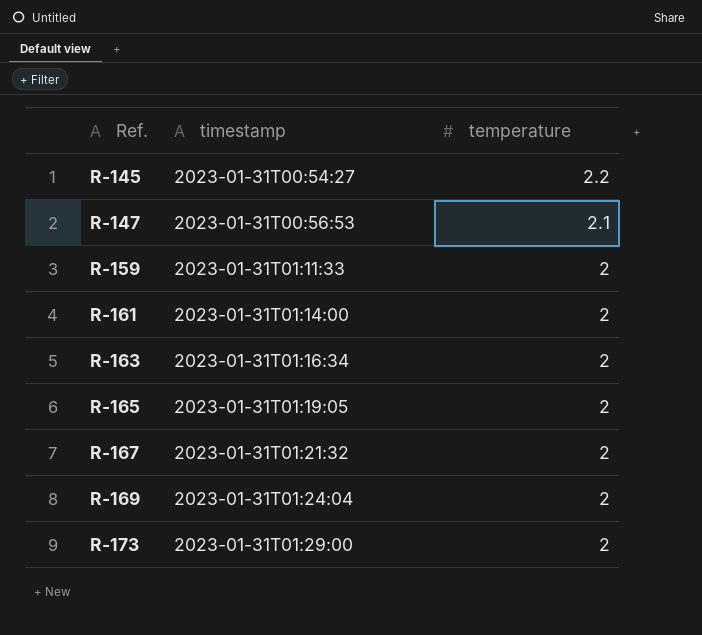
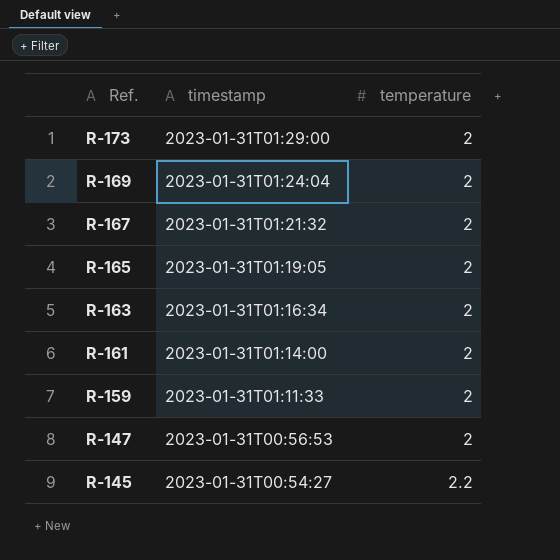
row order: Ref. ascending -> Ref. descending
R-147 | temperature: 2.1 -> 2

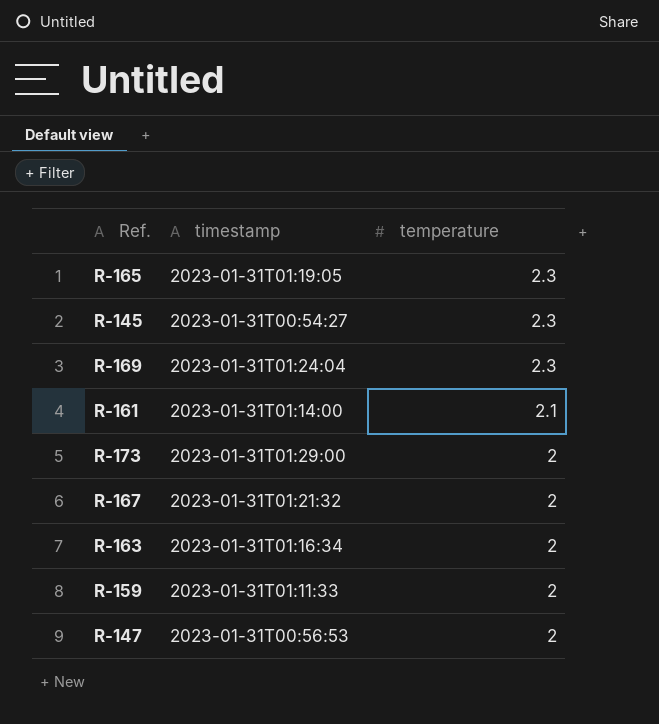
row order: Ref. descending -> temperature descending
R-165 | temperature: 2 -> 2.3
R-145 | temperature: 2.2 -> 2.3
R-169 | temperature: 2 -> 2.3
R-161 | temperature: 2 -> 2.1

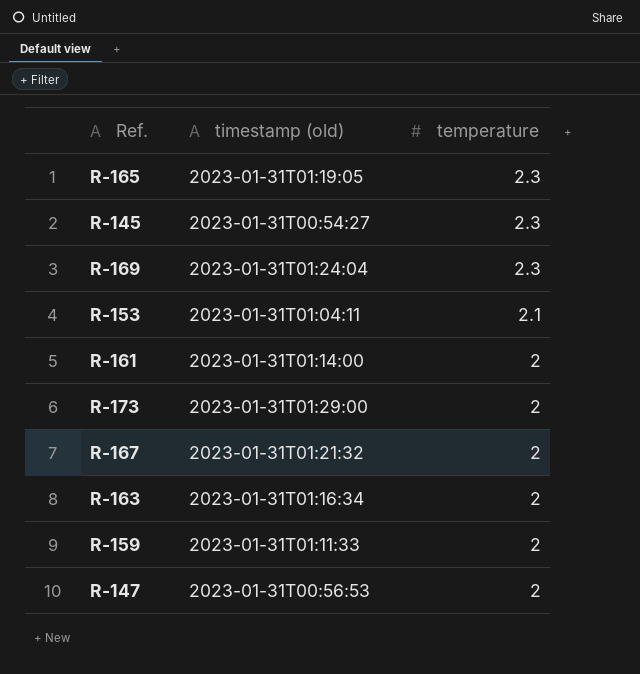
column name: timestamp -> timestamp (old)
row R-153: none -> 2023-01-31T01:04:11 | 2.1
R-161 | temperature: 2.1 -> 2

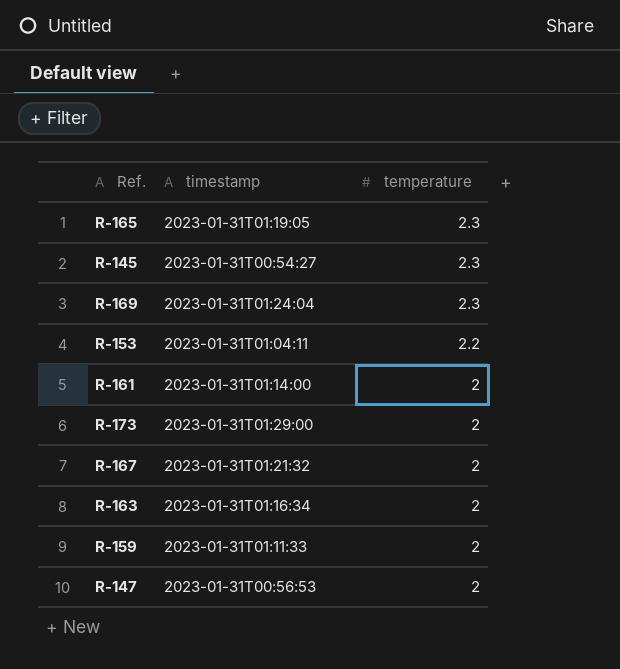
column name: timestamp (old) -> timestamp
R-153 | temperature: 2.1 -> 2.2

